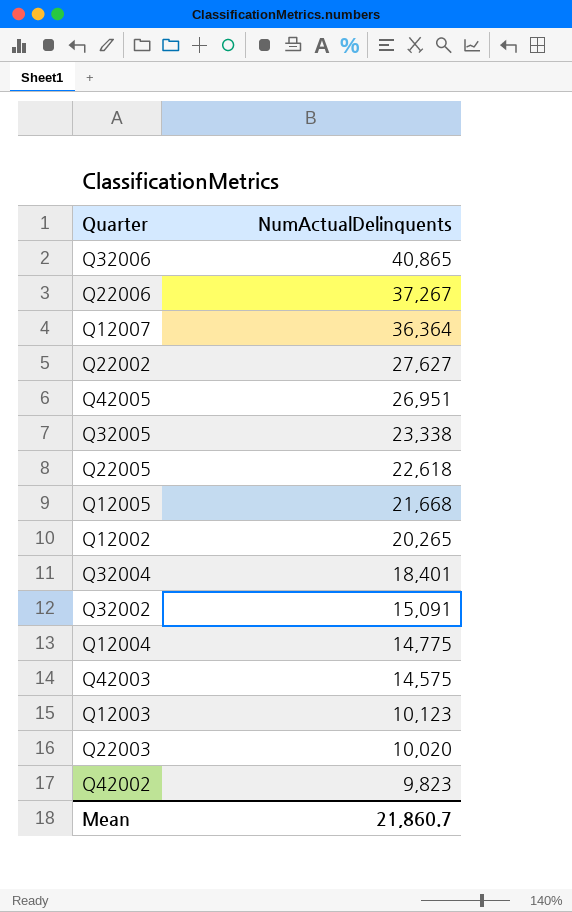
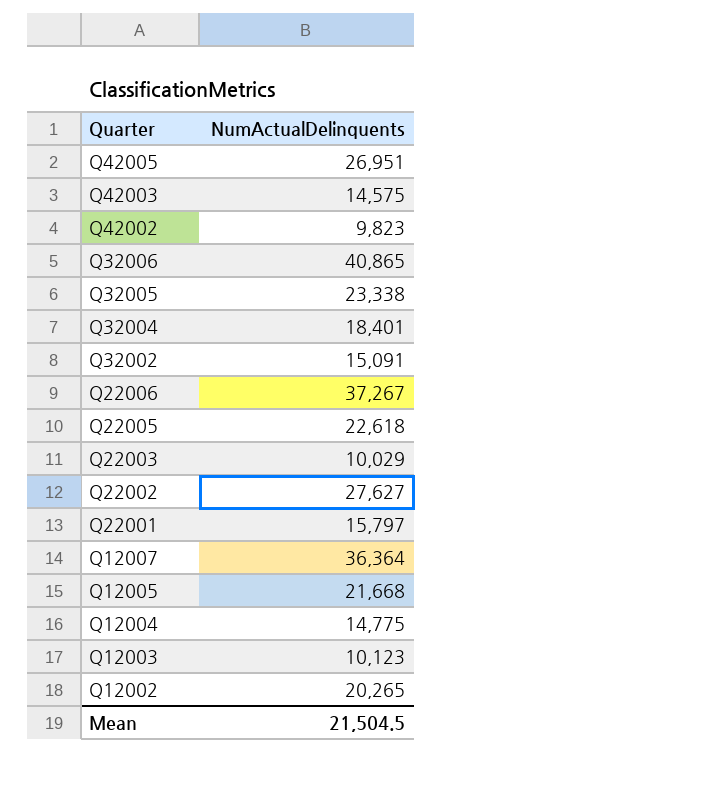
row order: NumActualDelinquents descending -> Quarter descending
Q22003 | NumActualDelinquents: 10,020 -> 10,029
row Q22001: none -> 15,797
Mean | NumActualDelinquents: 21,860.7 -> 21,504.5

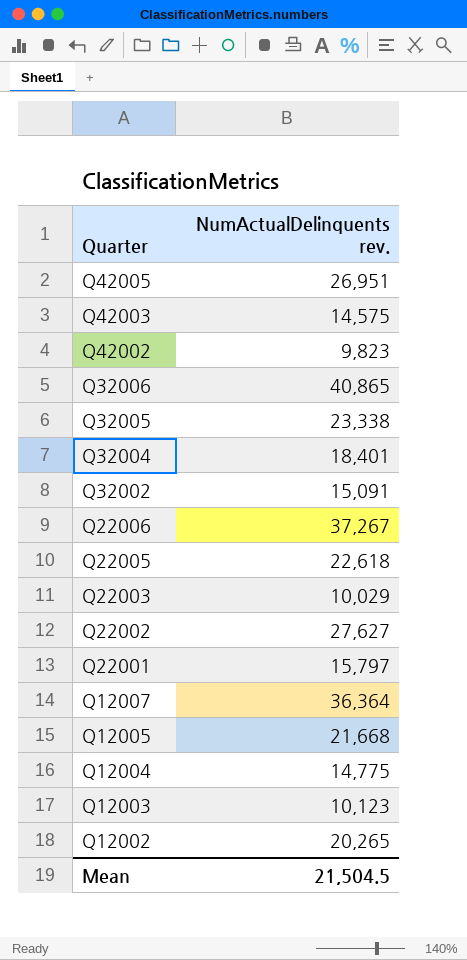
column name: NumActualDelinquents -> NumActualDelinquents rev.

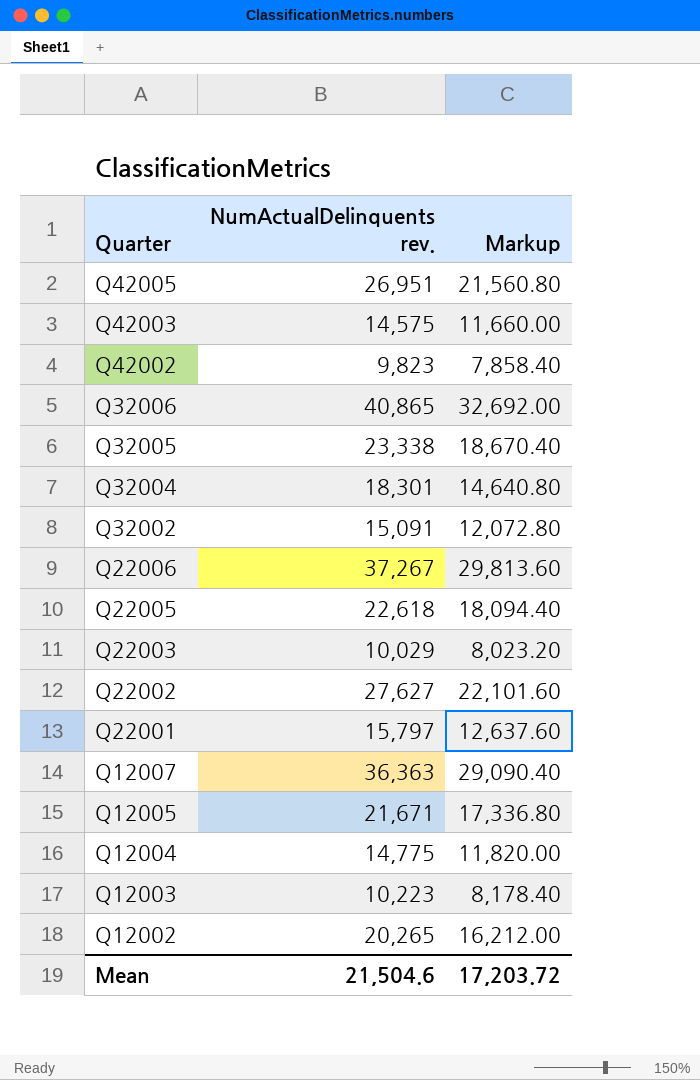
column Markup | formula: none -> [NumActualDelinquents rev.] * 0.8
Q32004 | NumActualDelinquents rev.: 18,401 -> 18,301
Q12007 | NumActualDelinquents rev.: 36,364 -> 36,363
Q12005 | NumActualDelinquents rev.: 21,668 -> 21,671
Q12003 | NumActualDelinquents rev.: 10,123 -> 10,223
Mean | NumActualDelinquents rev.: 21,504.5 -> 21,504.6

